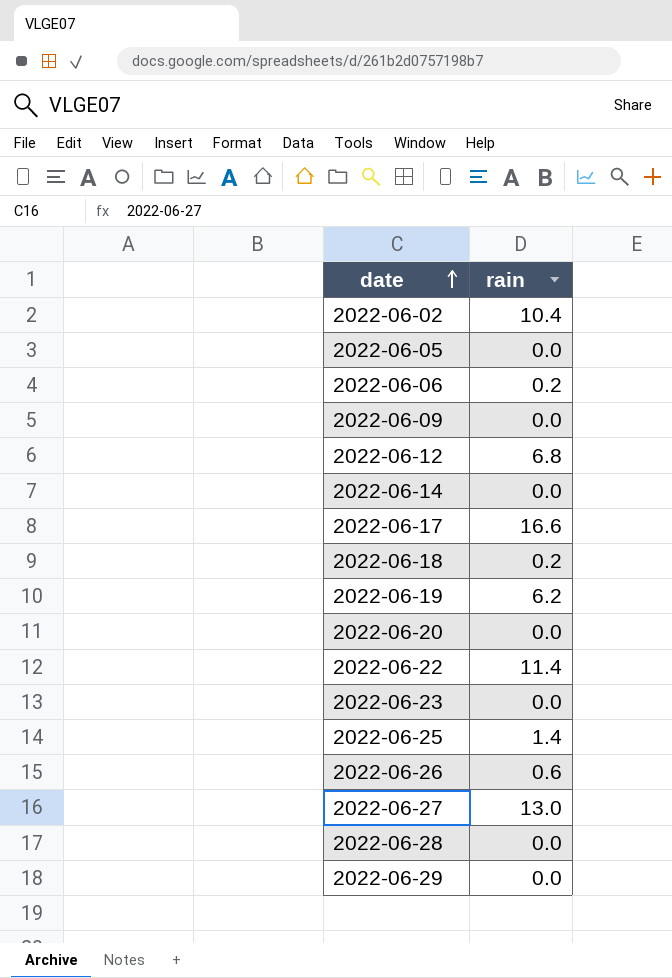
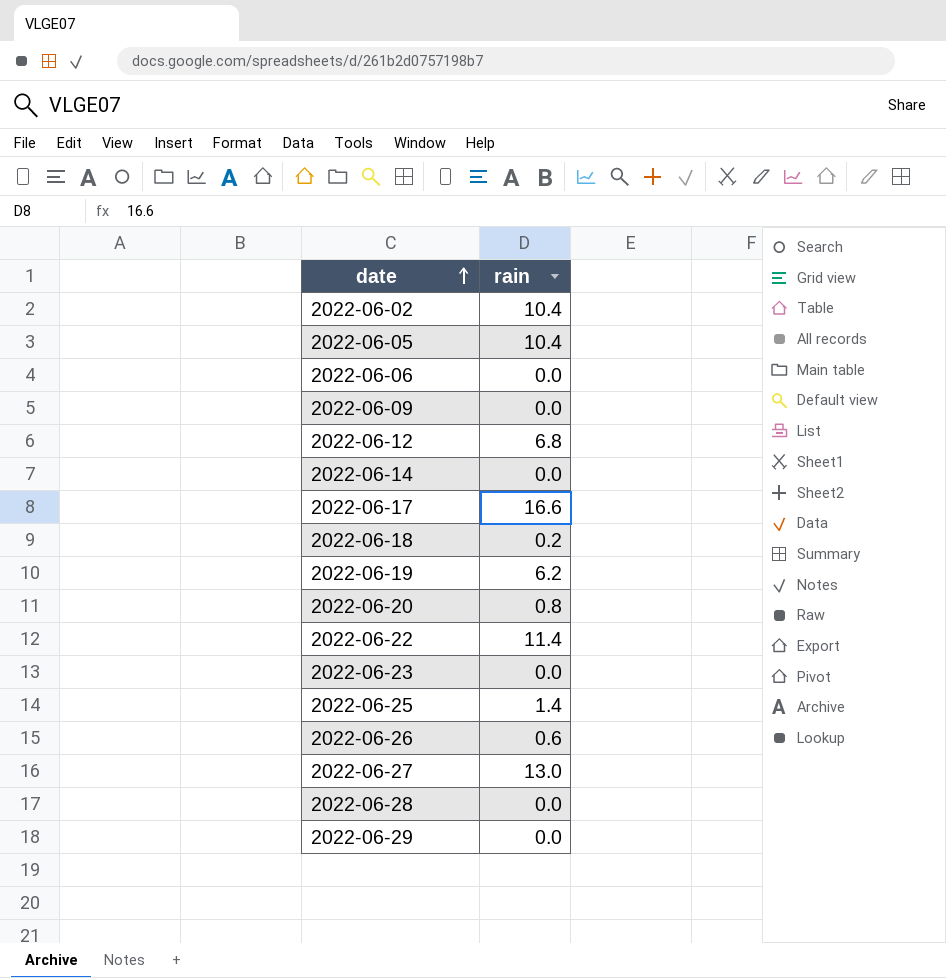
2022-06-05 | rain: 0.0 -> 10.4
2022-06-06 | rain: 0.2 -> 0.0
2022-06-20 | rain: 0.0 -> 0.8

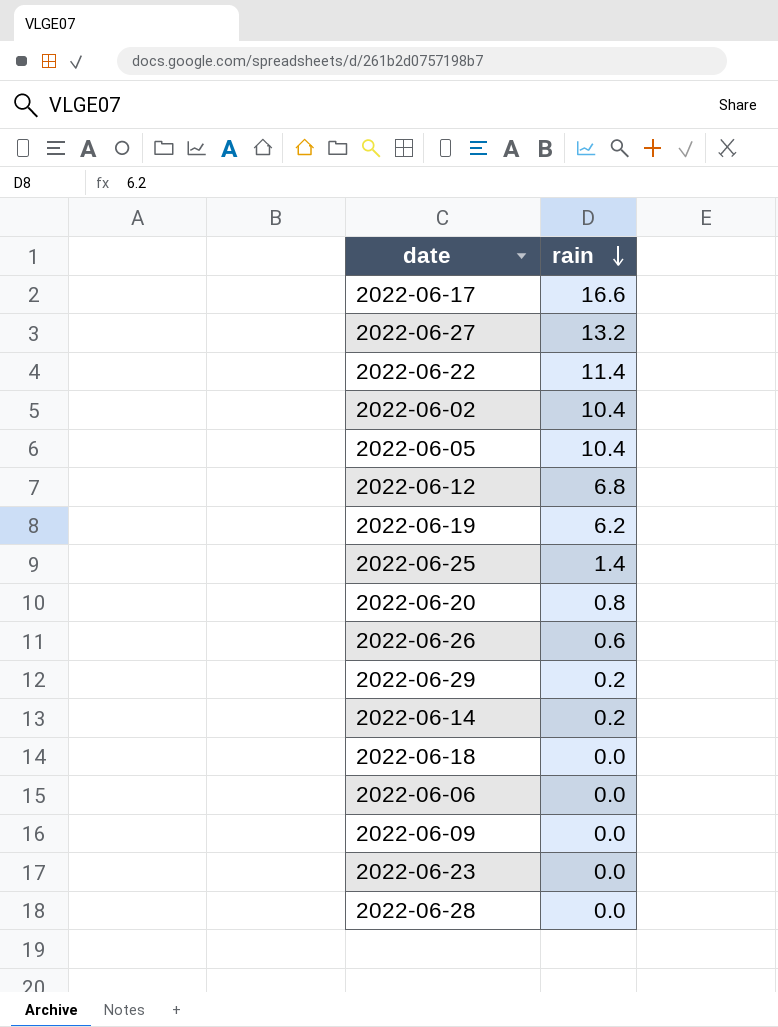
row order: date ascending -> rain descending
2022-06-27 | rain: 13.0 -> 13.2
2022-06-29 | rain: 0.0 -> 0.2
2022-06-14 | rain: 0.0 -> 0.2
2022-06-18 | rain: 0.2 -> 0.0

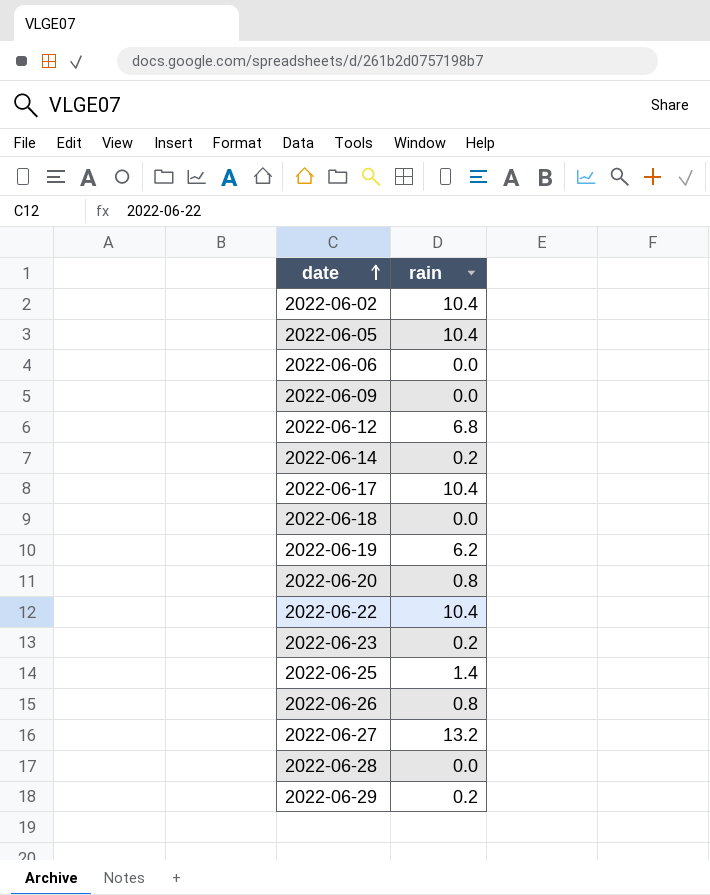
row order: rain descending -> date ascending
2022-06-17 | rain: 16.6 -> 10.4
2022-06-22 | rain: 11.4 -> 10.4
2022-06-23 | rain: 0.0 -> 0.2
2022-06-26 | rain: 0.6 -> 0.8

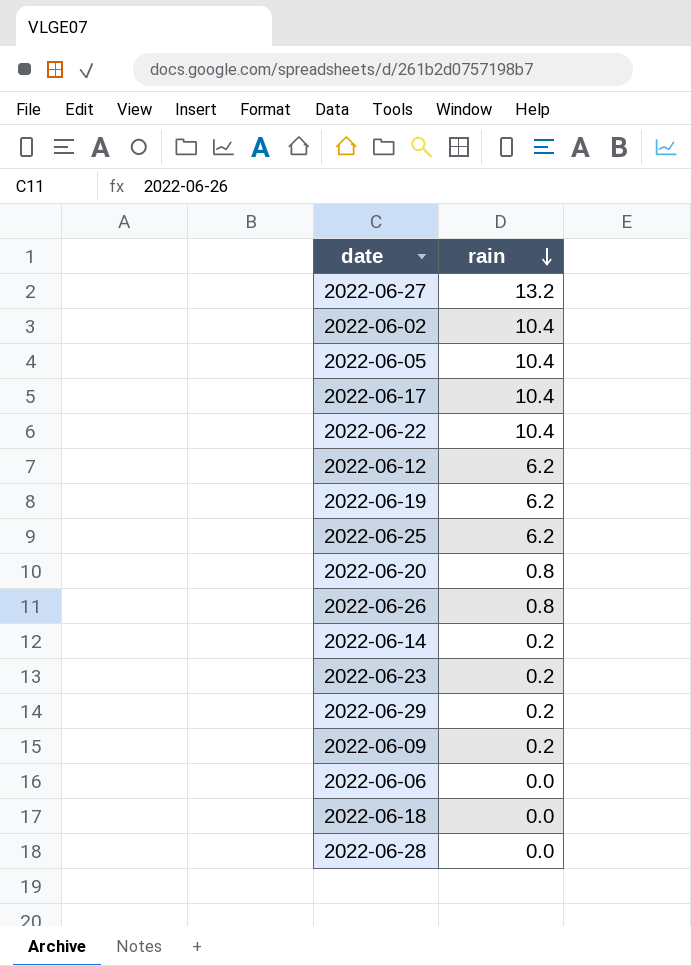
row order: date ascending -> rain descending
2022-06-12 | rain: 6.8 -> 6.2
2022-06-25 | rain: 1.4 -> 6.2
2022-06-09 | rain: 0.0 -> 0.2

